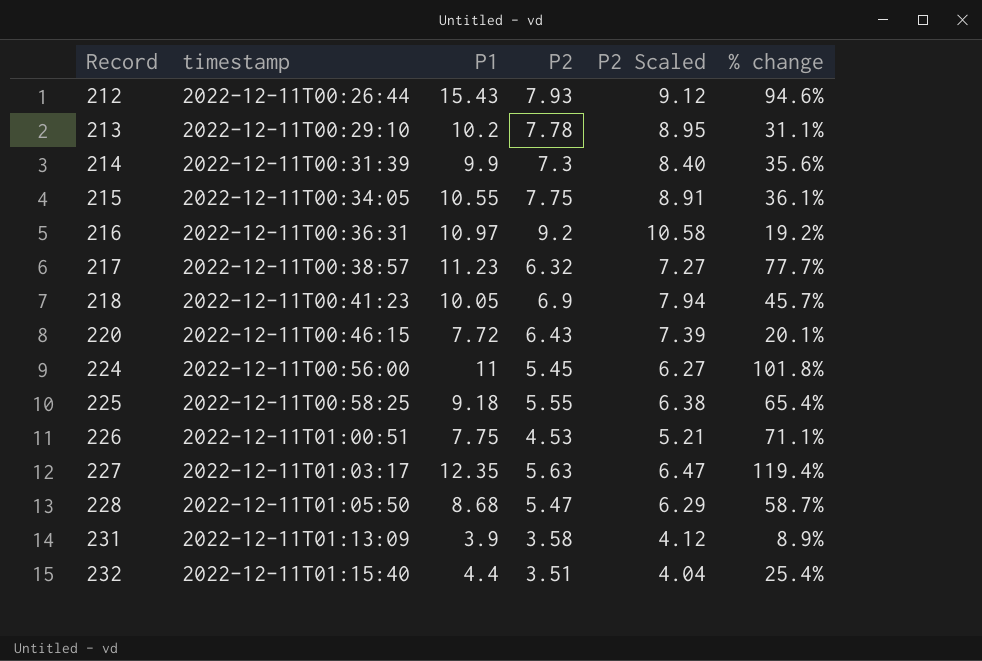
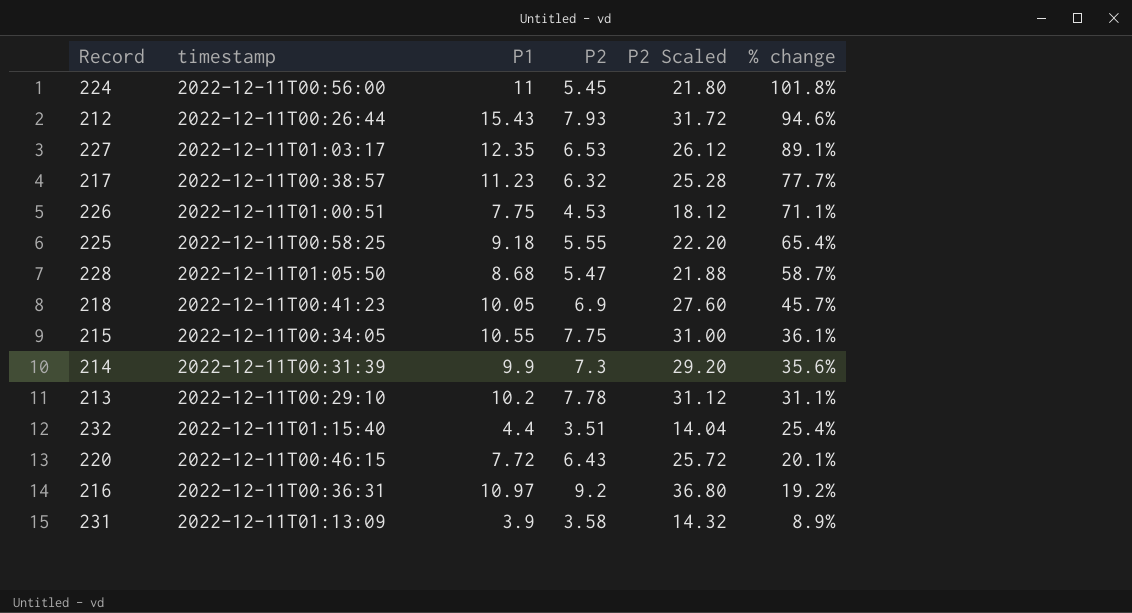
row order: Record ascending -> % change descending
column P2 Scaled | formula: [P2] * 1.15 -> [P2] * 4
227 | P2: 5.63 -> 6.53
227 | % change: 119.4% -> 89.1%

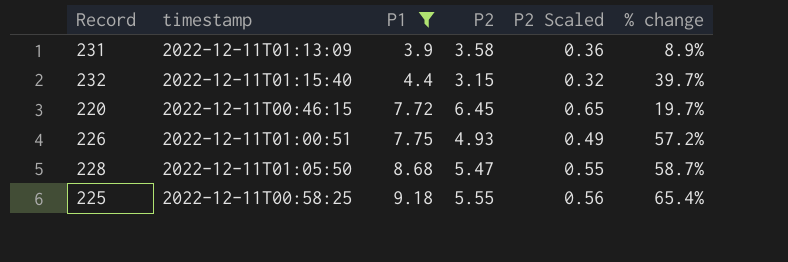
filter: none -> P1 <= 9.18
row order: % change descending -> P1 ascending
column P2 Scaled | formula: [P2] * 4 -> [P2] * 0.1
232 | P2: 3.51 -> 3.15
232 | % change: 25.4% -> 39.7%
220 | P2: 6.43 -> 6.45
220 | % change: 20.1% -> 19.7%
226 | P2: 4.53 -> 4.93
226 | % change: 71.1% -> 57.2%

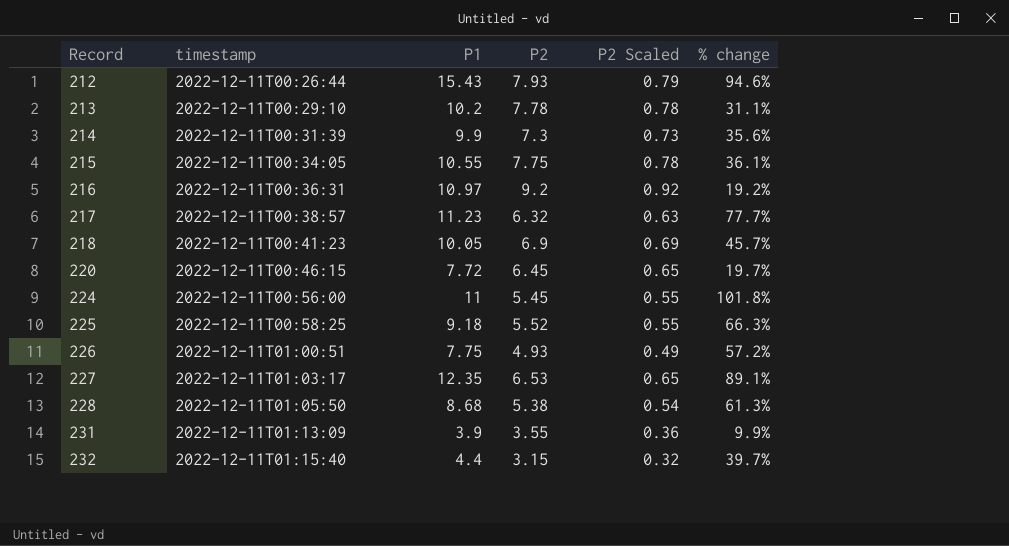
filter: P1 <= 9.18 -> none
row order: P1 ascending -> Record ascending
225 | P2: 5.55 -> 5.52
225 | P2 Scaled: 0.56 -> 0.55
225 | % change: 65.4% -> 66.3%
228 | P2: 5.47 -> 5.38
228 | P2 Scaled: 0.55 -> 0.54
228 | % change: 58.7% -> 61.3%
231 | P2: 3.58 -> 3.55
231 | % change: 8.9% -> 9.9%

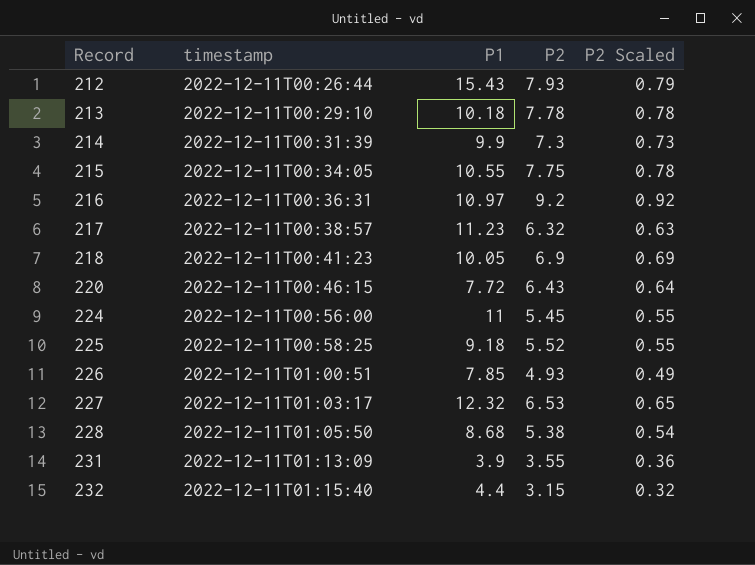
column % change | formula: ([P1] - [P2]) / [P2] -> none
213 | P1: 10.2 -> 10.18
220 | P2: 6.45 -> 6.43
220 | P2 Scaled: 0.65 -> 0.64
226 | P1: 7.75 -> 7.85
227 | P1: 12.35 -> 12.32

